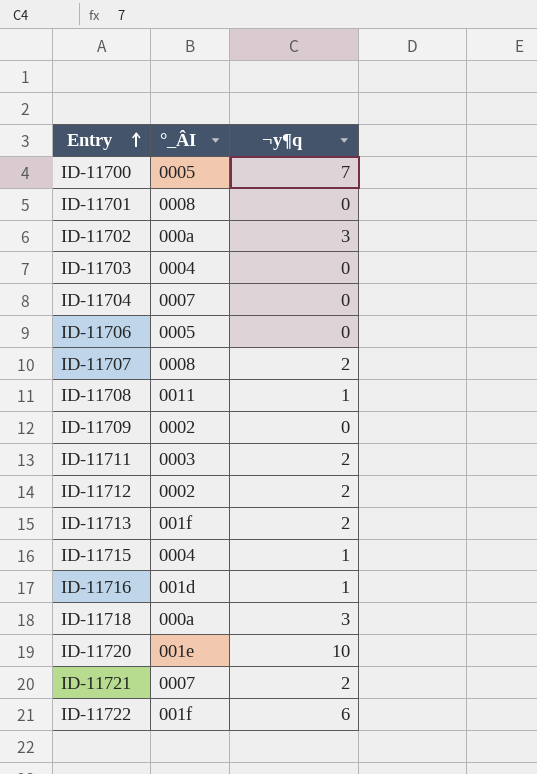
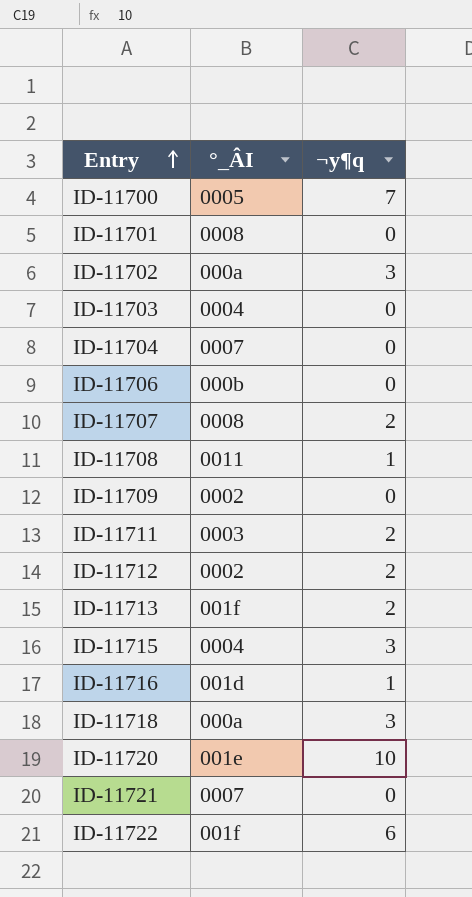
ID-11706 | °_ÂI: 0005 -> 000b
ID-11715 | ¬y¶q: 1 -> 3
ID-11721 | ¬y¶q: 2 -> 0

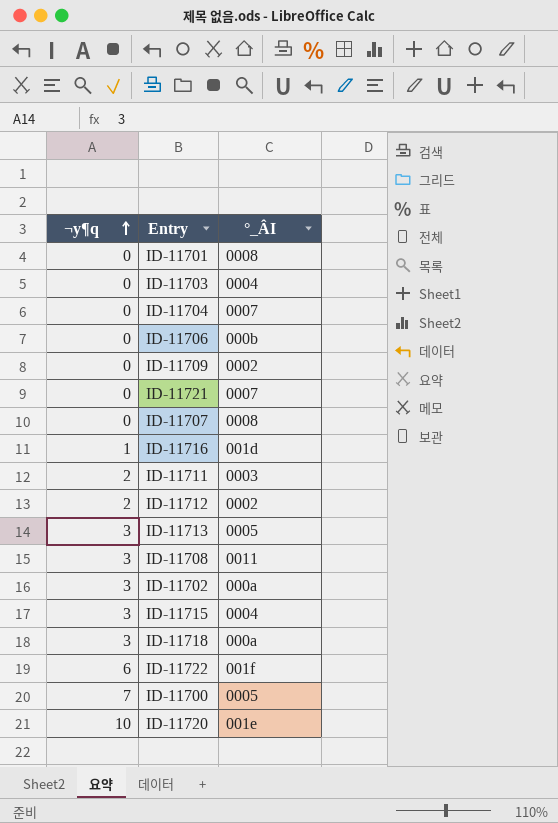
row order: Entry ascending -> ¬y¶q ascending
column ¬y¶q | position: 3 -> 1
ID-11707 | ¬y¶q: 2 -> 0
ID-11713 | ¬y¶q: 2 -> 3
ID-11713 | °_ÂI: 001f -> 0005
ID-11708 | ¬y¶q: 1 -> 3

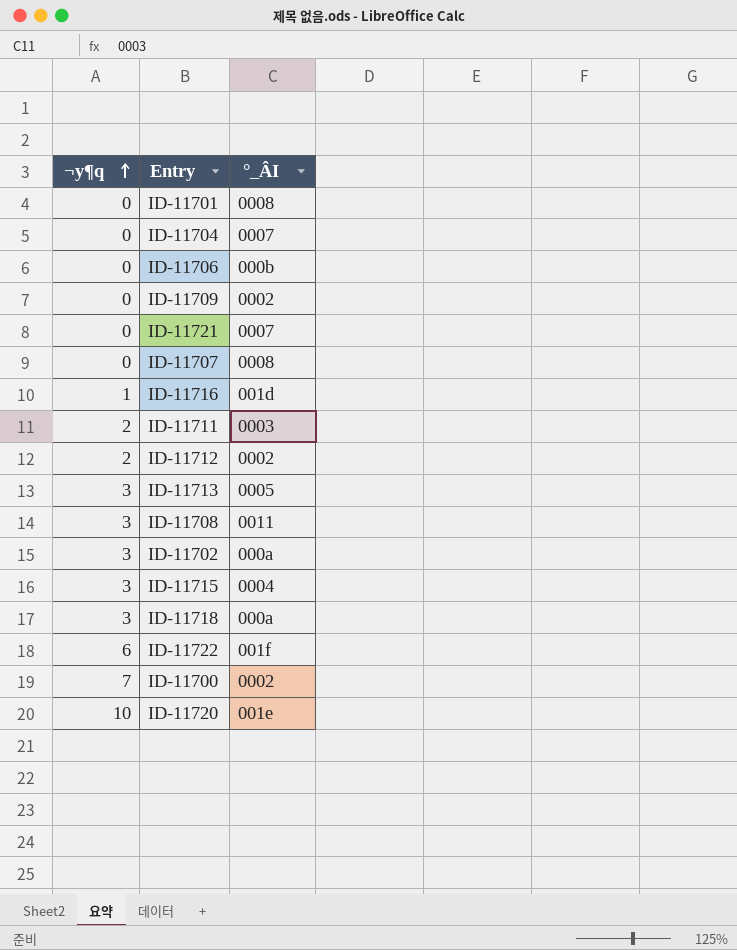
row ID-11703: 0 | 0004 -> none
ID-11700 | °_ÂI: 0005 -> 0002

